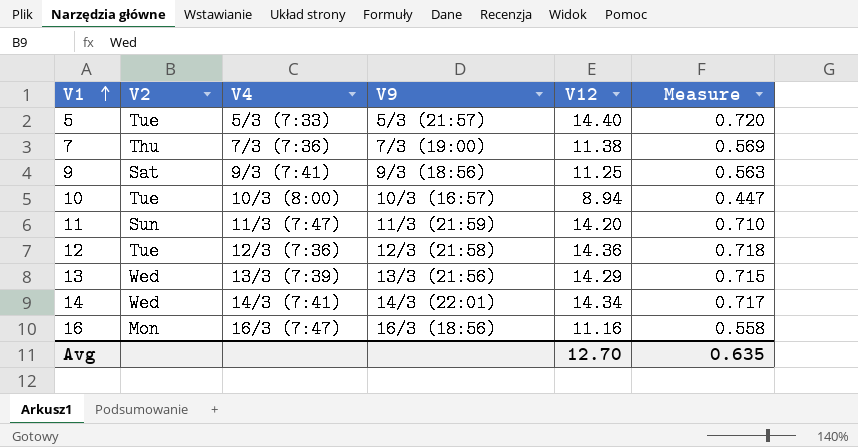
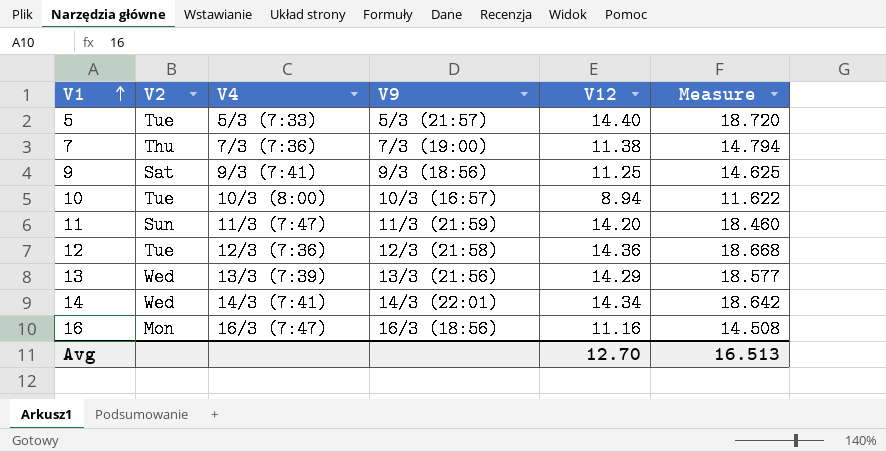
column Measure | formula: [V12] * 0.05 -> [V12] * 1.3
Avg | Measure: 0.635 -> 16.513

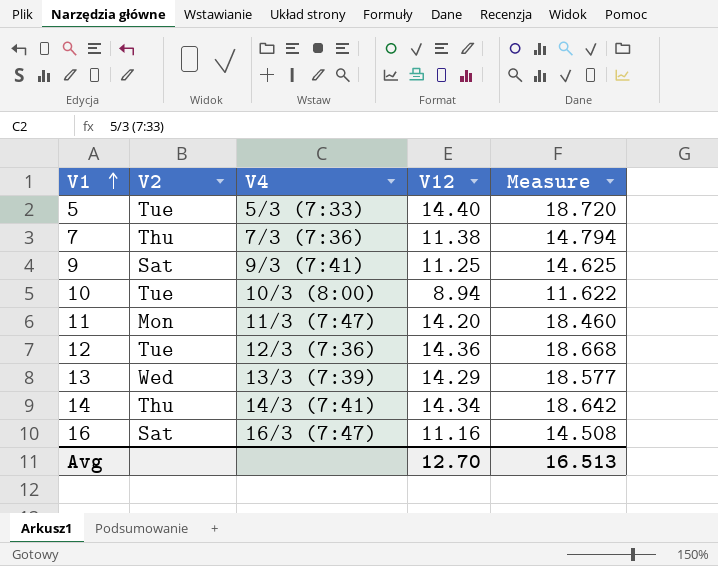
column V9 | position: 4 -> none
11 | V2: Sun -> Mon
14 | V2: Wed -> Thu
16 | V2: Mon -> Sat

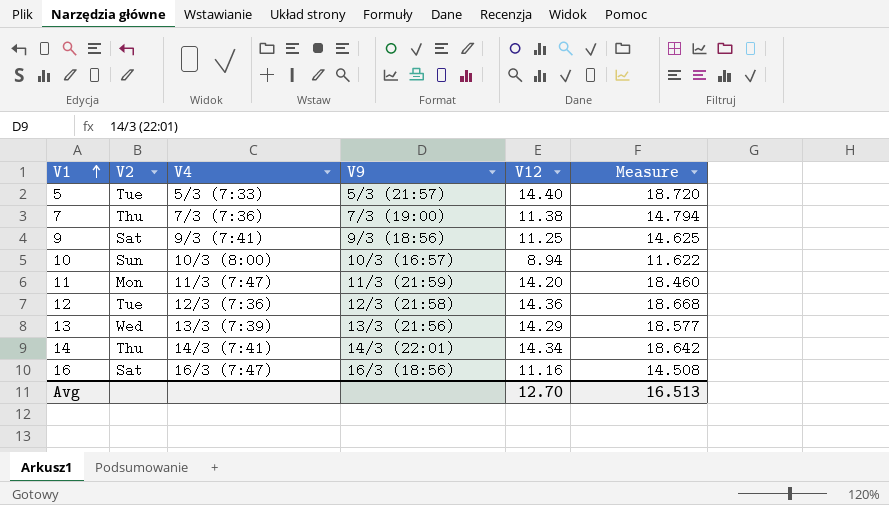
column V9 | position: none -> 4
10 | V2: Tue -> Sun

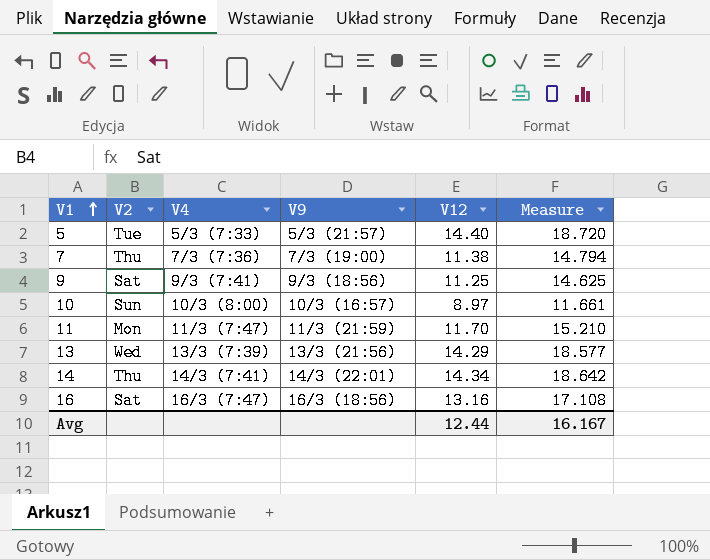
row 12: Tue | 12/3 (7:36) | 12/3 (21:58) | 14.36 | 18.668 -> none
10 | V12: 8.94 -> 8.97
10 | Measure: 11.622 -> 11.661
11 | V12: 14.20 -> 11.70
11 | Measure: 18.460 -> 15.210
16 | V12: 11.16 -> 13.16
16 | Measure: 14.508 -> 17.108
Avg | V12: 12.70 -> 12.44
Avg | Measure: 16.513 -> 16.167

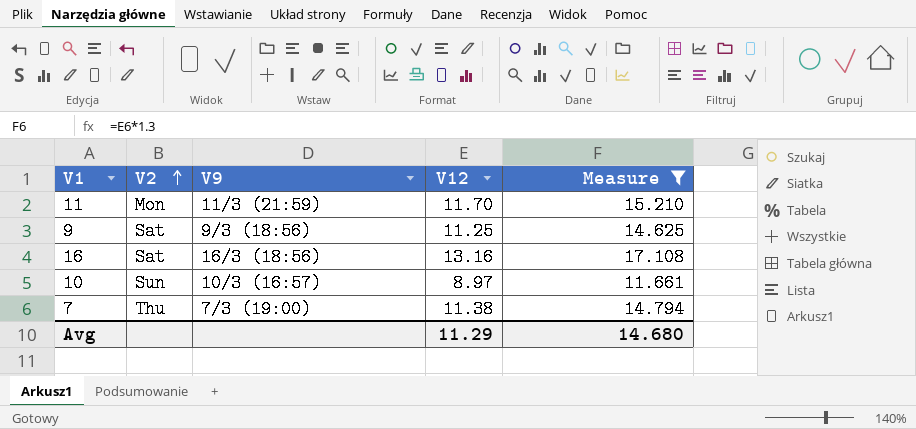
filter: none -> Measure <= 17.108
row order: V1 ascending -> V2 ascending
column V4 | position: 3 -> none
Avg | V12: 12.44 -> 11.29
Avg | Measure: 16.167 -> 14.680

